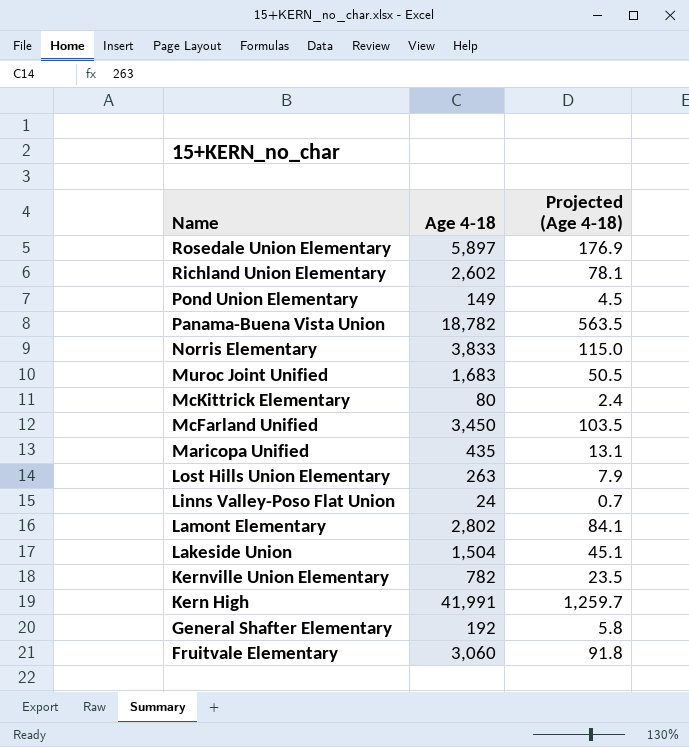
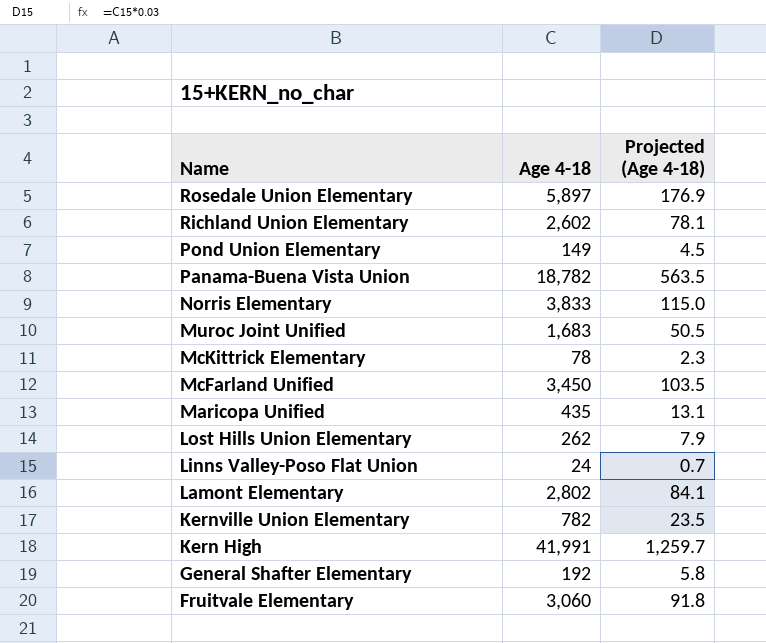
row Lakeside Union: 1,504 | 45.1 -> none
McKittrick Elementary | Age 4-18: 80 -> 78
McKittrick Elementary | Projected (Age 4-18): 2.4 -> 2.3
Lost Hills Union Elementary | Age 4-18: 263 -> 262

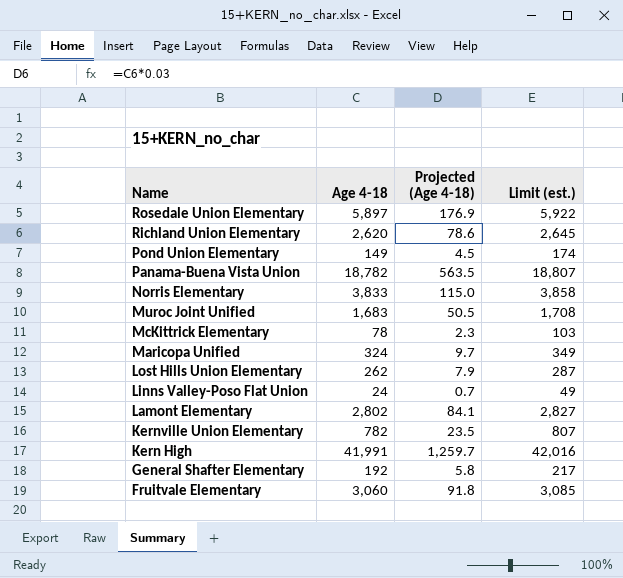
column Limit (est.) | formula: none -> [Age 4-18] + 25
row McFarland Unified: 3,450 | 103.5 -> none
Richland Union Elementary | Age 4-18: 2,602 -> 2,620
Richland Union Elementary | Projected (Age 4-18): 78.1 -> 78.6
Maricopa Unified | Age 4-18: 435 -> 324
Maricopa Unified | Projected (Age 4-18): 13.1 -> 9.7

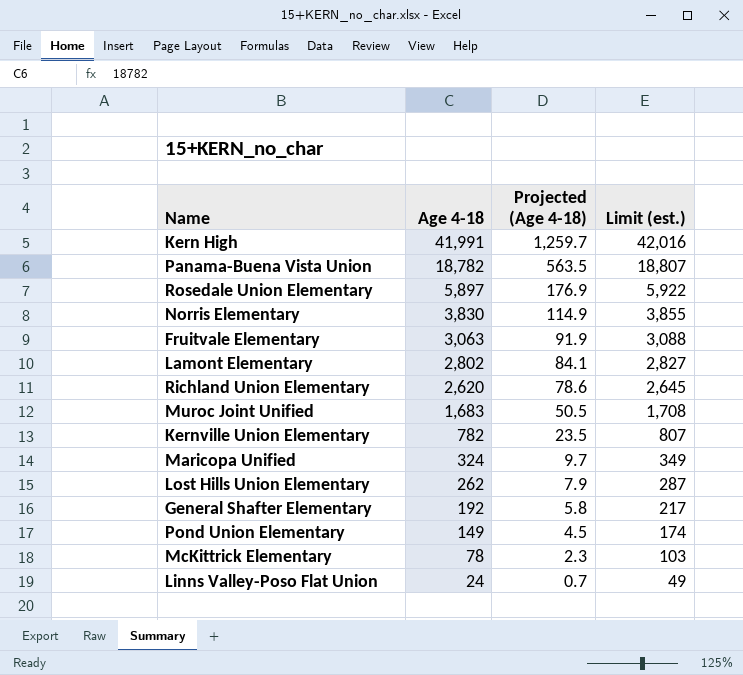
row order: Name descending -> Age 4-18 descending
Norris Elementary | Age 4-18: 3,833 -> 3,830
Norris Elementary | Projected (Age 4-18): 115.0 -> 114.9
Norris Elementary | Limit (est.): 3,858 -> 3,855
Fruitvale Elementary | Age 4-18: 3,060 -> 3,063
Fruitvale Elementary | Projected (Age 4-18): 91.8 -> 91.9
Fruitvale Elementary | Limit (est.): 3,085 -> 3,088

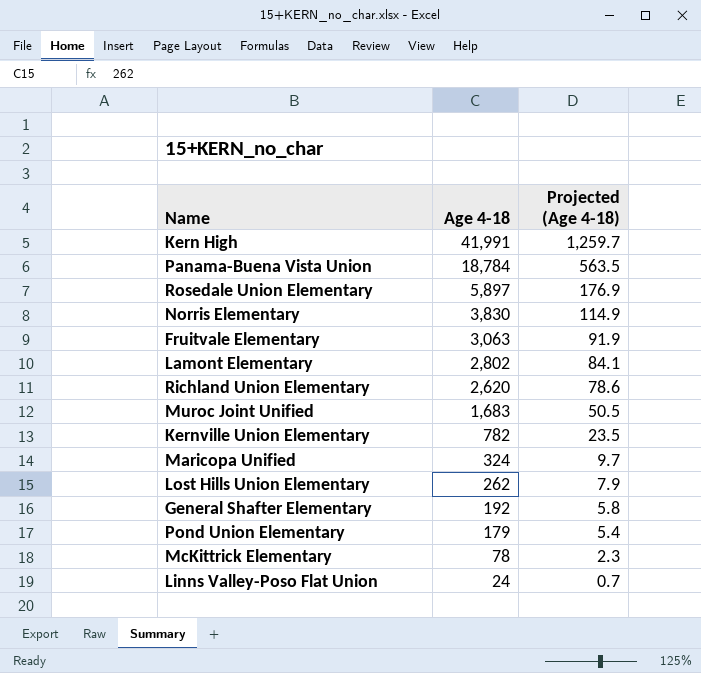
column Limit (est.) | formula: [Age 4-18] + 25 -> none
Panama-Buena Vista Union | Age 4-18: 18,782 -> 18,784
Pond Union Elementary | Age 4-18: 149 -> 179
Pond Union Elementary | Projected (Age 4-18): 4.5 -> 5.4

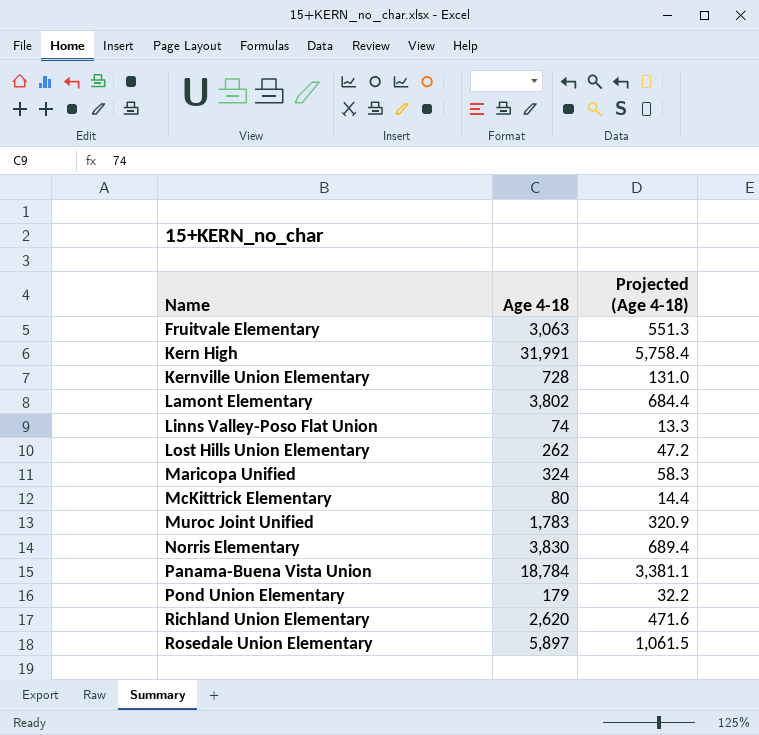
row order: Age 4-18 descending -> Name ascending
column Projected (Age 4-18) | formula: [Age 4-18] * 0.03 -> [Age 4-18] * 0.18
row General Shafter Elementary: 192 | 5.8 -> none
Kern High | Age 4-18: 41,991 -> 31,991
Kernville Union Elementary | Age 4-18: 782 -> 728
Lamont Elementary | Age 4-18: 2,802 -> 3,802
Linns Valley-Poso Flat Union | Age 4-18: 24 -> 74
McKittrick Elementary | Age 4-18: 78 -> 80
Muroc Joint Unified | Age 4-18: 1,683 -> 1,783

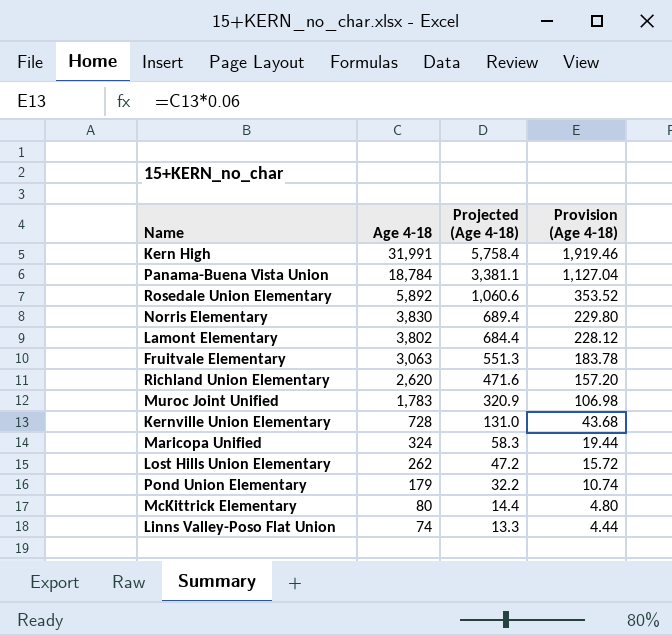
row order: Name ascending -> Age 4-18 descending
column Provision (Age 4-18) | formula: none -> [Age 4-18] * 0.06
Rosedale Union Elementary | Age 4-18: 5,897 -> 5,892
Rosedale Union Elementary | Projected (Age 4-18): 1,061.5 -> 1,060.6

